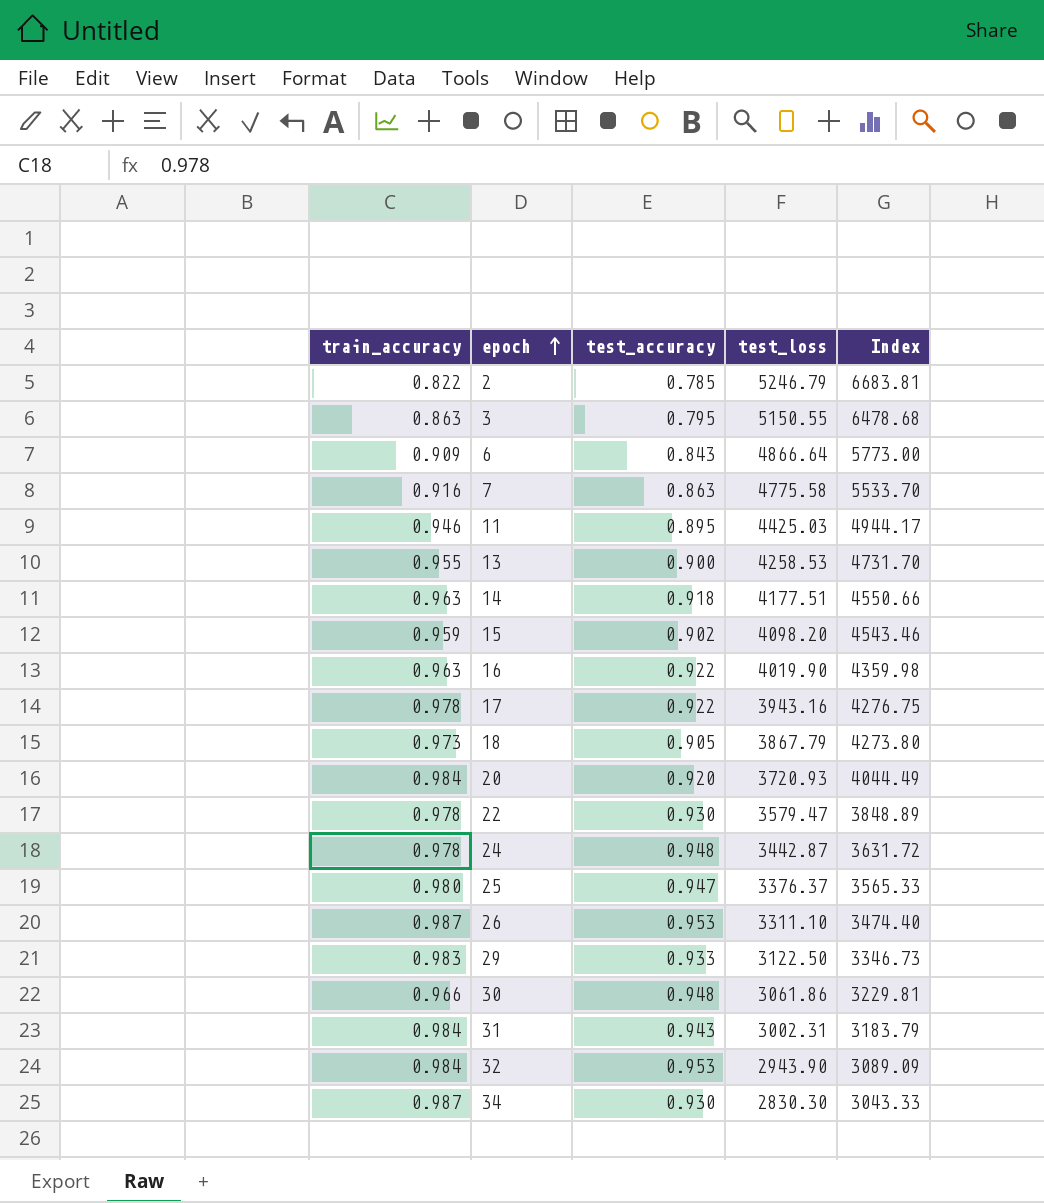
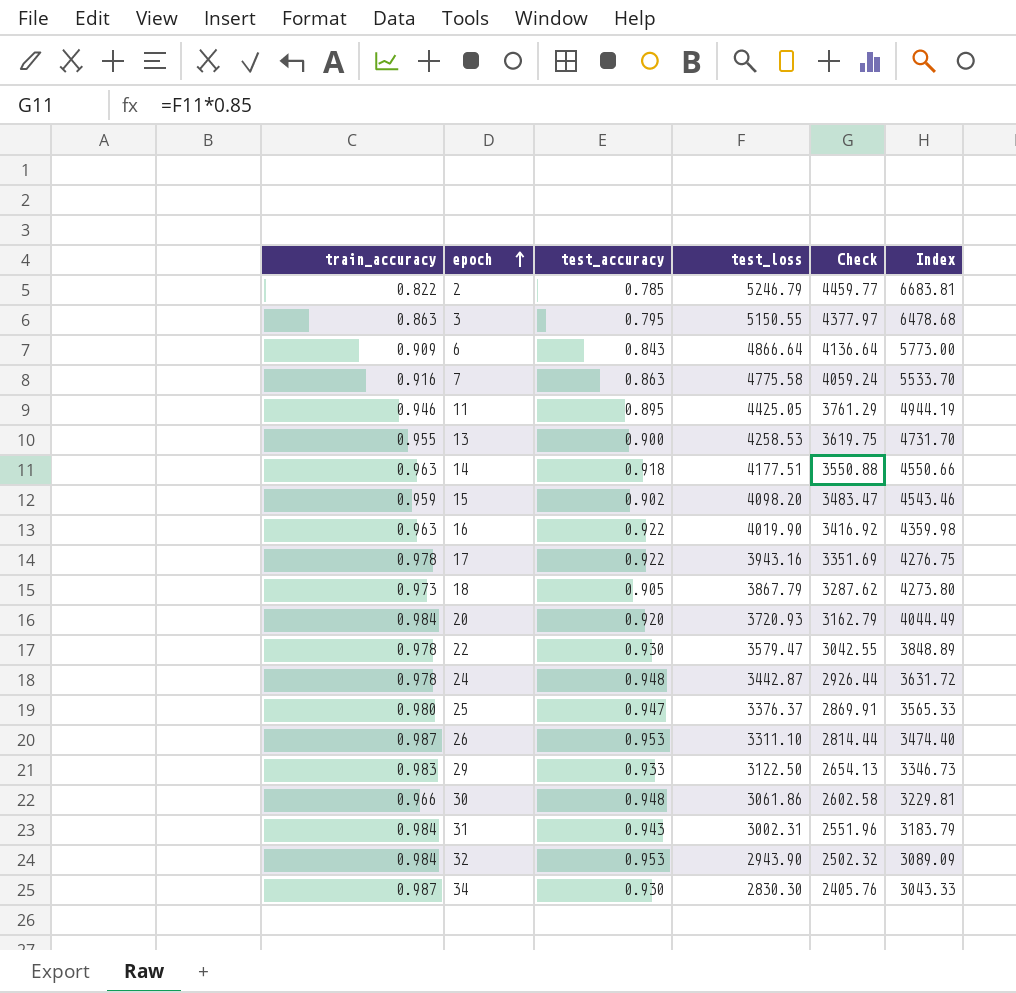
column Check | formula: none -> [test_loss] * 0.85
11 | test_loss: 4425.03 -> 4425.05
11 | Index: 4944.17 -> 4944.19

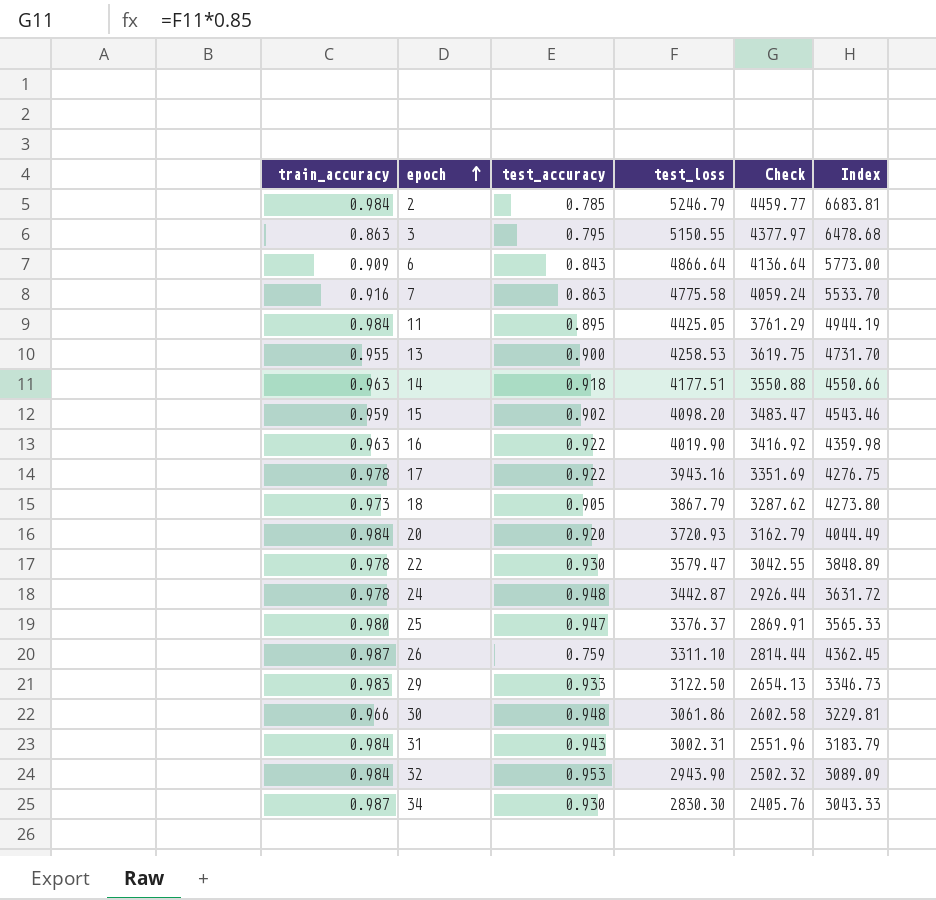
2 | train_accuracy: 0.822 -> 0.984
11 | train_accuracy: 0.946 -> 0.984
26 | test_accuracy: 0.953 -> 0.759
26 | Index: 3474.40 -> 4362.45

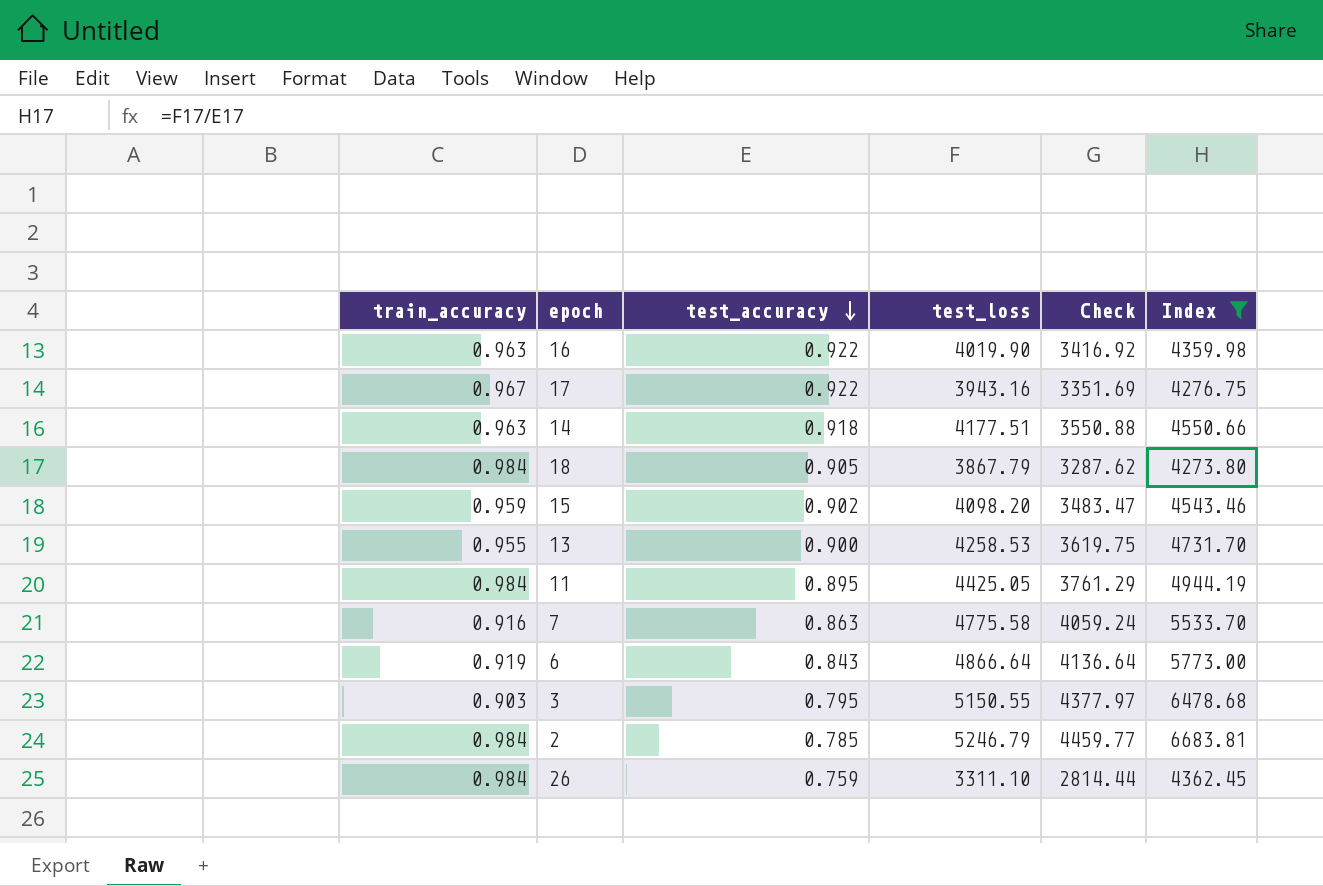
filter: none -> Index >= 4273.80
row order: epoch ascending -> test_accuracy descending
17 | train_accuracy: 0.978 -> 0.967
18 | train_accuracy: 0.973 -> 0.984
6 | train_accuracy: 0.909 -> 0.919
3 | train_accuracy: 0.863 -> 0.903
26 | train_accuracy: 0.987 -> 0.984

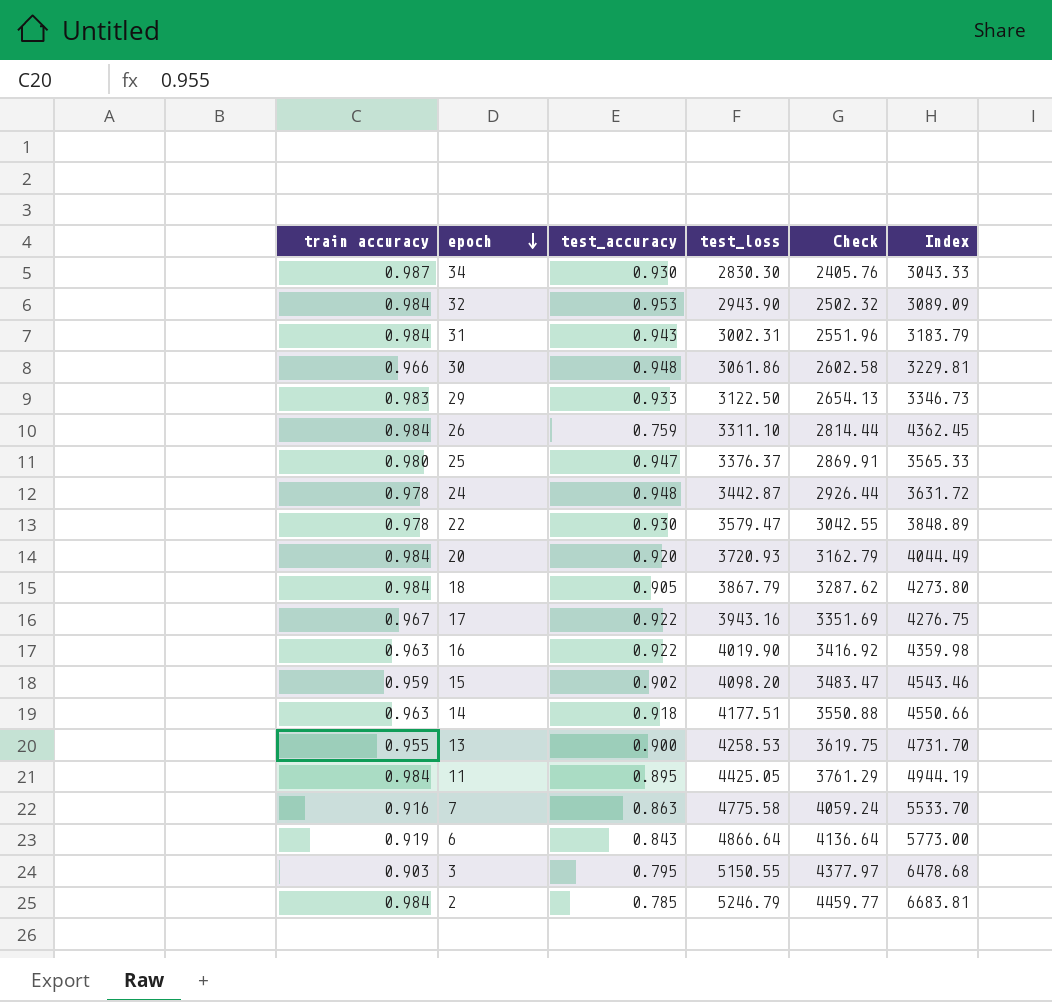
filter: Index >= 4273.80 -> none
row order: test_accuracy descending -> epoch descending
column name: train_accuracy -> train accuracy

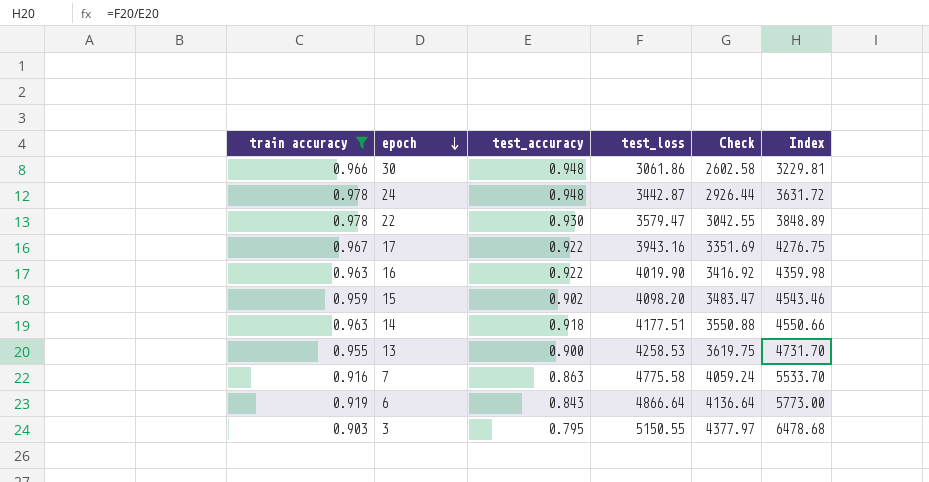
filter: none -> train accuracy <= 0.978

